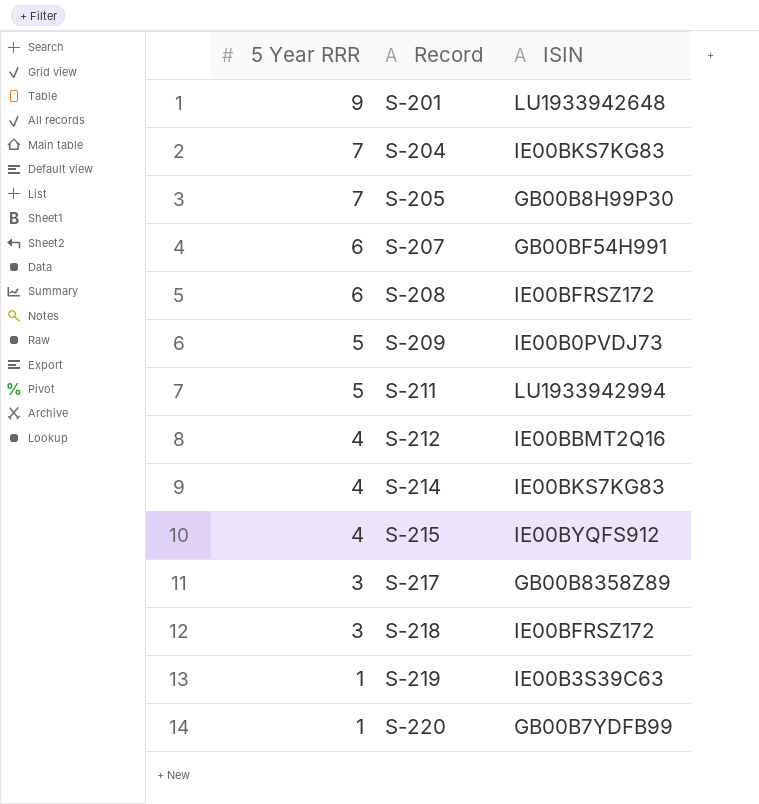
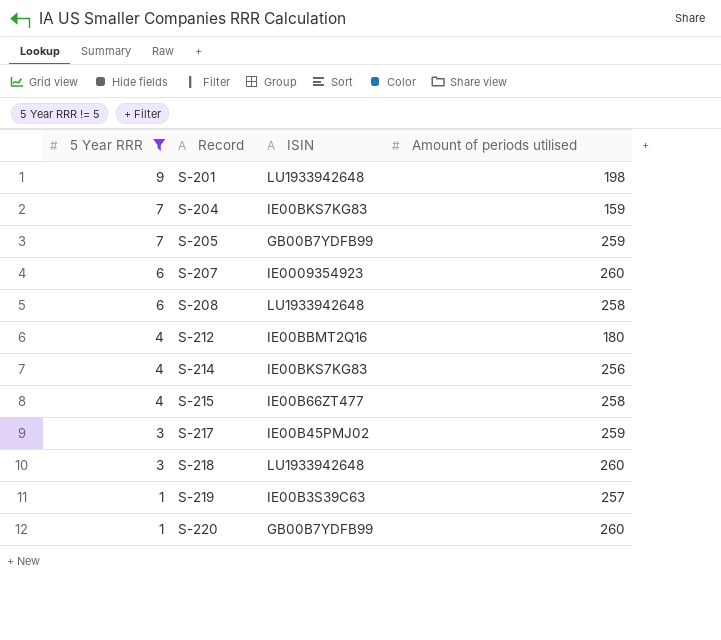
filter: none -> 5 Year RRR != 5
column Amount of periods utilised | position: none -> 4
S-205 | ISIN: GB00B8H99P30 -> GB00B7YDFB99
S-207 | ISIN: GB00BF54H991 -> IE0009354923
S-208 | ISIN: IE00BFRSZ172 -> LU1933942648
S-215 | ISIN: IE00BYQFS912 -> IE00B66ZT477
S-217 | ISIN: GB00B8358Z89 -> IE00B45PMJ02
S-218 | ISIN: IE00BFRSZ172 -> LU1933942648

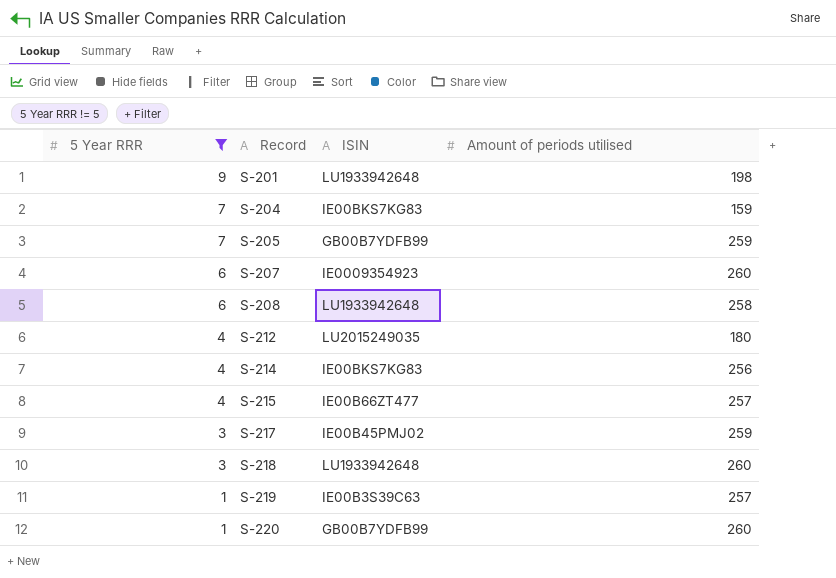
S-212 | ISIN: IE00BBMT2Q16 -> LU2015249035
S-215 | Amount of periods utilised: 258 -> 257

